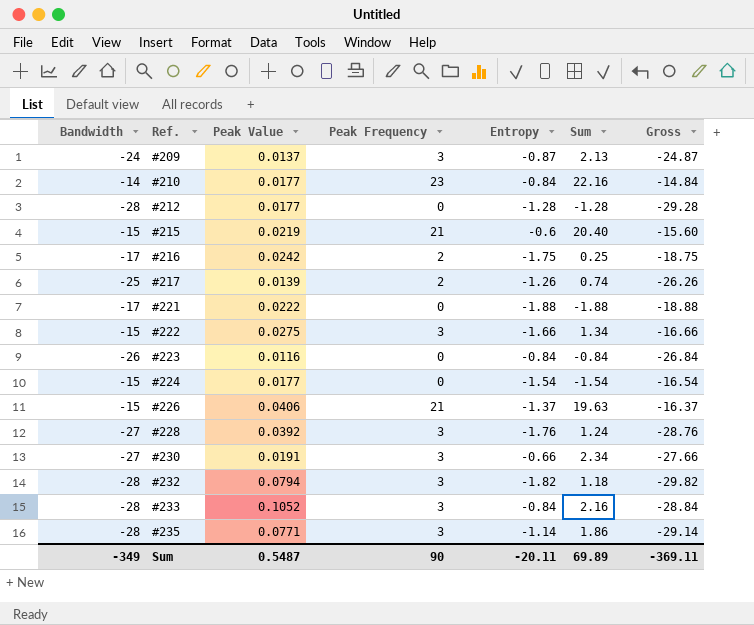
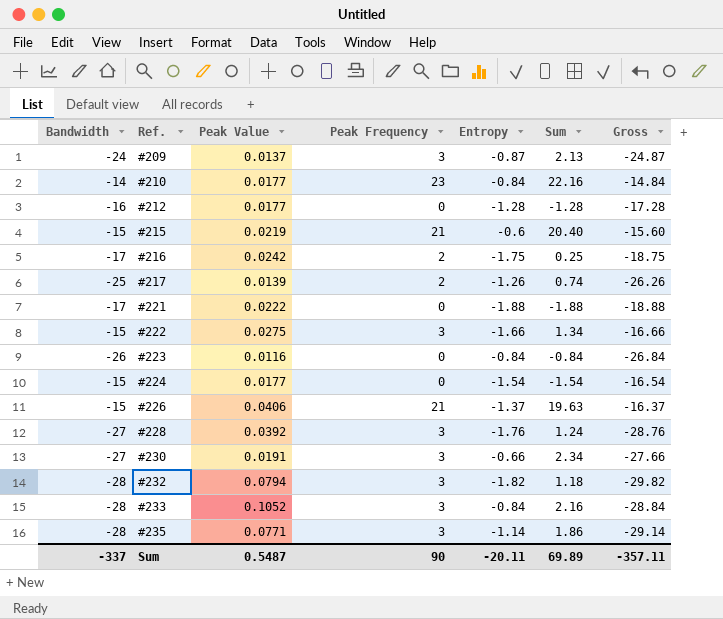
#212 | Bandwidth: -28 -> -16
#212 | Gross: -29.28 -> -17.28
Sum | Bandwidth: -349 -> -337
Sum | Gross: -369.11 -> -357.11

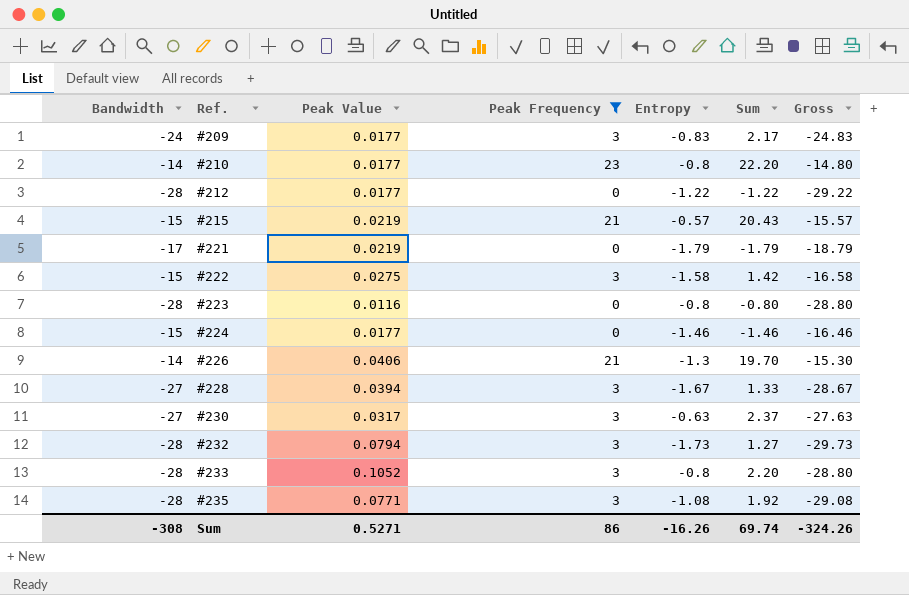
filter: none -> Peak Frequency != 2
#209 | Peak Value: 0.0137 -> 0.0177
#209 | Entropy: -0.87 -> -0.83
#209 | Sum: 2.13 -> 2.17
#209 | Gross: -24.87 -> -24.83
#210 | Entropy: -0.84 -> -0.8
#210 | Sum: 22.16 -> 22.20
#210 | Gross: -14.84 -> -14.80
#212 | Bandwidth: -16 -> -28
#212 | Entropy: -1.28 -> -1.22
#212 | Sum: -1.28 -> -1.22
#212 | Gross: -17.28 -> -29.22
#215 | Entropy: -0.6 -> -0.57
#215 | Sum: 20.40 -> 20.43
#215 | Gross: -15.60 -> -15.57
#221 | Peak Value: 0.0222 -> 0.0219
#221 | Entropy: -1.88 -> -1.79
#221 | Sum: -1.88 -> -1.79
#221 | Gross: -18.88 -> -18.79
#222 | Entropy: -1.66 -> -1.58
#222 | Sum: 1.34 -> 1.42
#222 | Gross: -16.66 -> -16.58
#223 | Bandwidth: -26 -> -28
#223 | Entropy: -0.84 -> -0.8
#223 | Sum: -0.84 -> -0.80
#223 | Gross: -26.84 -> -28.80
#224 | Entropy: -1.54 -> -1.46
#224 | Sum: -1.54 -> -1.46
#224 | Gross: -16.54 -> -16.46
#226 | Bandwidth: -15 -> -14
#226 | Entropy: -1.37 -> -1.3
#226 | Sum: 19.63 -> 19.70
#226 | Gross: -16.37 -> -15.30
#228 | Peak Value: 0.0392 -> 0.0394
#228 | Entropy: -1.76 -> -1.67
#228 | Sum: 1.24 -> 1.33
#228 | Gross: -28.76 -> -28.67
#230 | Peak Value: 0.0191 -> 0.0317
#230 | Entropy: -0.66 -> -0.63
#230 | Sum: 2.34 -> 2.37
#230 | Gross: -27.66 -> -27.63
#232 | Entropy: -1.82 -> -1.73
#232 | Sum: 1.18 -> 1.27
#232 | Gross: -29.82 -> -29.73
#233 | Entropy: -0.84 -> -0.8
#233 | Sum: 2.16 -> 2.20
#233 | Gross: -28.84 -> -28.80
#235 | Entropy: -1.14 -> -1.08
#235 | Sum: 1.86 -> 1.92
#235 | Gross: -29.14 -> -29.08
Sum | Bandwidth: -337 -> -308
Sum | Peak Value: 0.5487 -> 0.5271
Sum | Peak Frequency: 90 -> 86
Sum | Entropy: -20.11 -> -16.26
Sum | Sum: 69.89 -> 69.74
Sum | Gross: -357.11 -> -324.26

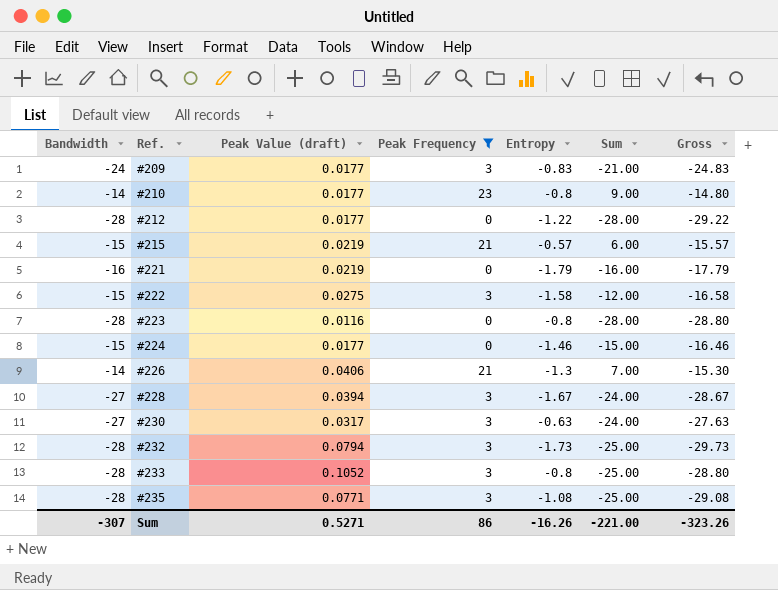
column name: Peak Value -> Peak Value (draft)
column Sum | formula: [Peak Frequency] + [Entropy] -> [Bandwidth] + [Peak Frequency]
#221 | Bandwidth: -17 -> -16
#221 | Gross: -18.79 -> -17.79
Sum | Bandwidth: -308 -> -307
Sum | Sum: 69.74 -> -221.00
Sum | Gross: -324.26 -> -323.26

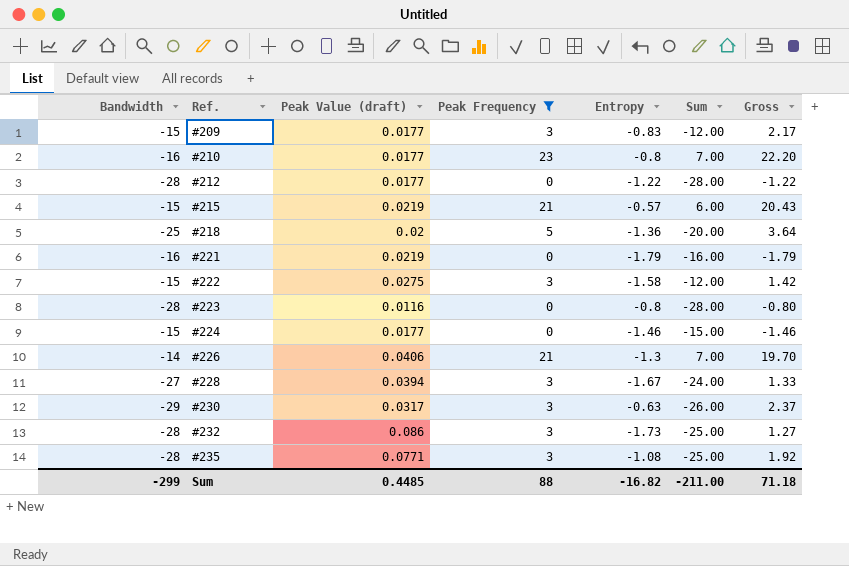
column Gross | formula: [Bandwidth] + [Entropy] -> [Peak Frequency] + [Entropy]
row #233: -28 | 0.1052 | 3 | -0.8 | -25.00 | -28.80 -> none
#209 | Bandwidth: -24 -> -15
#209 | Sum: -21.00 -> -12.00
#210 | Bandwidth: -14 -> -16
#210 | Sum: 9.00 -> 7.00
row #218: none -> -25 | 0.02 | 5 | -1.36 | -20.00 | 3.64
#230 | Bandwidth: -27 -> -29
#230 | Sum: -24.00 -> -26.00
#232 | Peak Value (draft): 0.0794 -> 0.086
Sum | Bandwidth: -307 -> -299
Sum | Peak Value (draft): 0.5271 -> 0.4485
Sum | Peak Frequency: 86 -> 88
Sum | Entropy: -16.26 -> -16.82
Sum | Sum: -221.00 -> -211.00
Sum | Gross: -323.26 -> 71.18

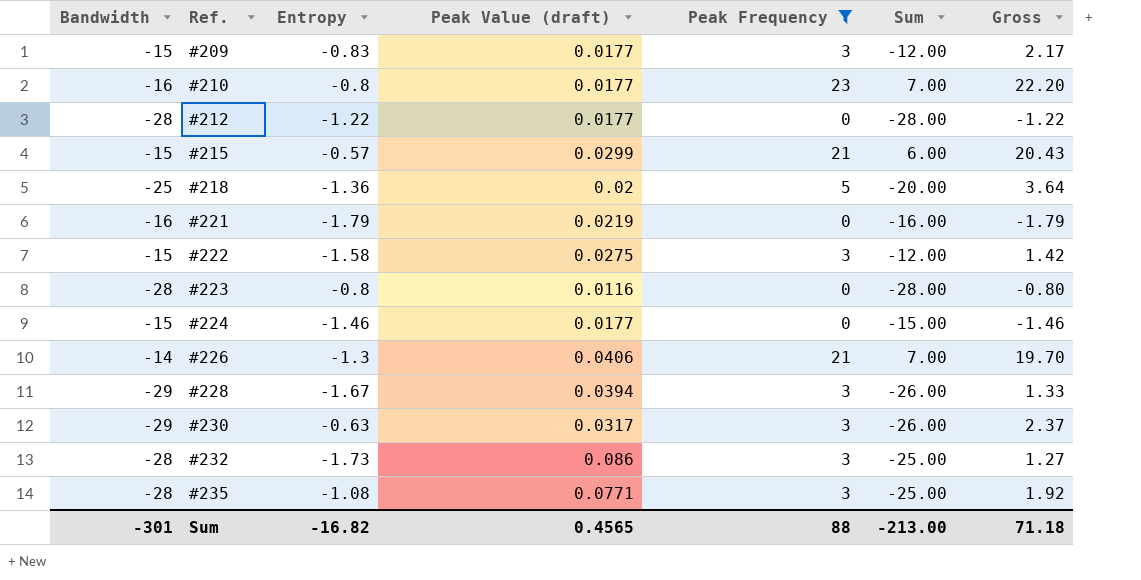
column Entropy | position: 5 -> 3
#215 | Peak Value (draft): 0.0219 -> 0.0299
#228 | Bandwidth: -27 -> -29
#228 | Sum: -24.00 -> -26.00
Sum | Bandwidth: -299 -> -301
Sum | Peak Value (draft): 0.4485 -> 0.4565
Sum | Sum: -211.00 -> -213.00

